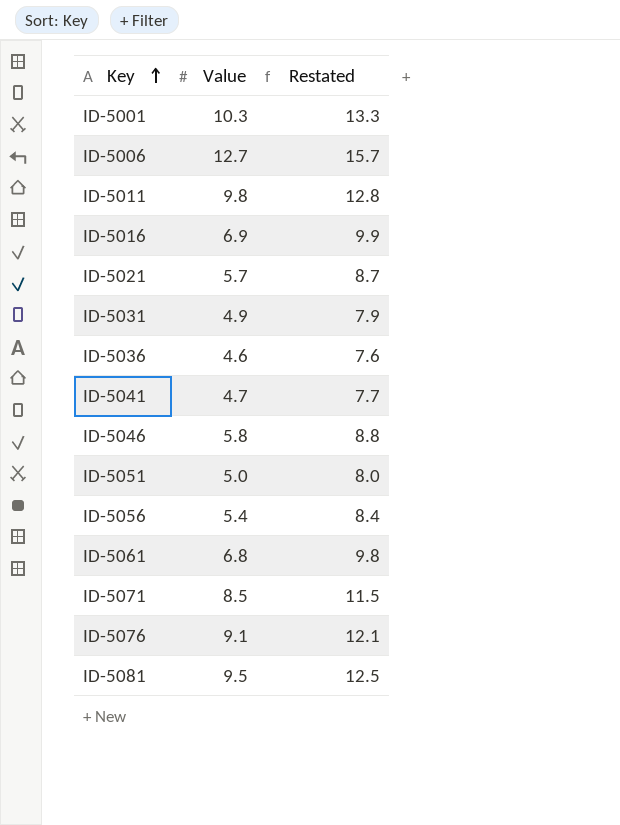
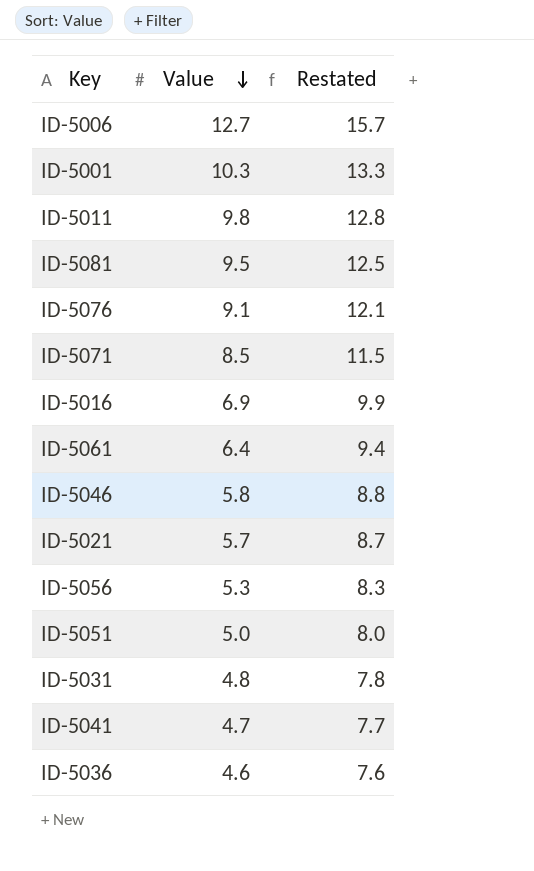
row order: Key ascending -> Value descending
ID-5061 | Value: 6.8 -> 6.4
ID-5061 | Restated: 9.8 -> 9.4
ID-5056 | Value: 5.4 -> 5.3
ID-5056 | Restated: 8.4 -> 8.3
ID-5031 | Value: 4.9 -> 4.8
ID-5031 | Restated: 7.9 -> 7.8

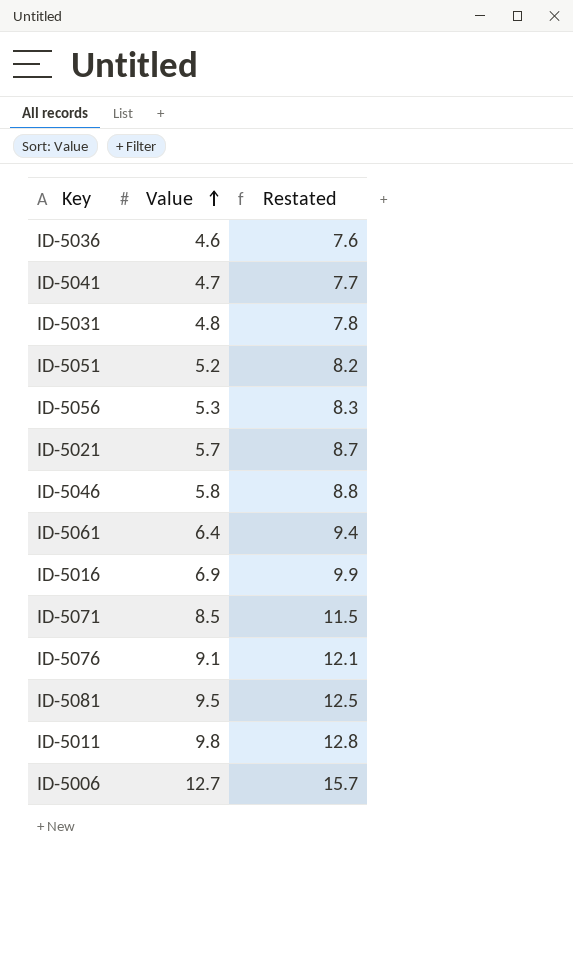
row order: Value descending -> Value ascending
row ID-5001: 10.3 | 13.3 -> none
ID-5051 | Value: 5.0 -> 5.2
ID-5051 | Restated: 8.0 -> 8.2

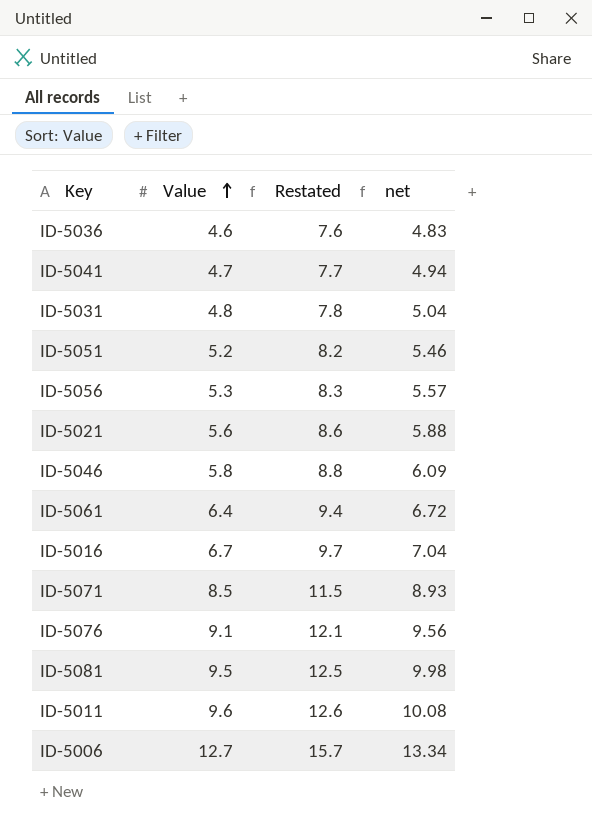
column net | formula: none -> [Value] * 1.05
ID-5021 | Value: 5.7 -> 5.6
ID-5021 | Restated: 8.7 -> 8.6
ID-5016 | Value: 6.9 -> 6.7
ID-5016 | Restated: 9.9 -> 9.7
ID-5011 | Value: 9.8 -> 9.6
ID-5011 | Restated: 12.8 -> 12.6

